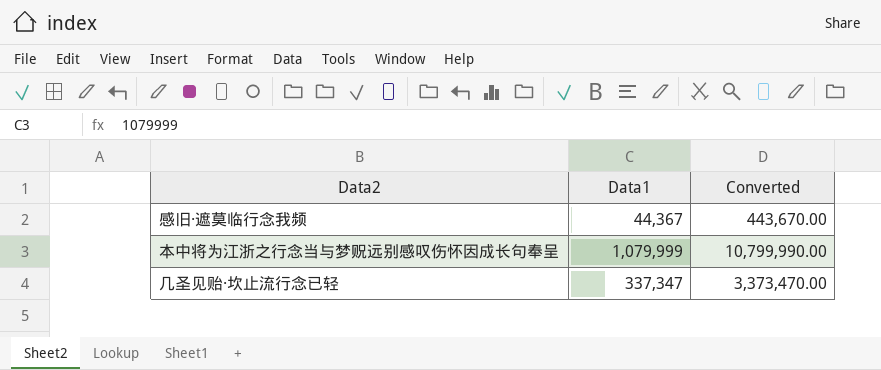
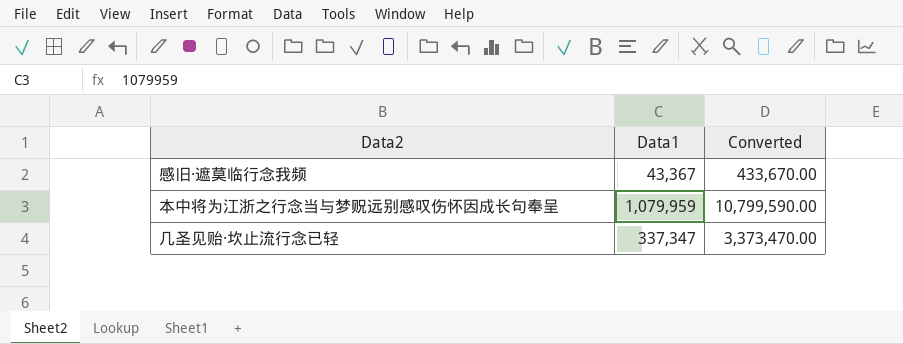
感旧·遮莫临行念我频 | Data1: 44,367 -> 43,367
感旧·遮莫临行念我频 | Converted: 443,670.00 -> 433,670.00
本中将为江浙之行念当与梦贶远别感叹伤怀因成长句奉呈 | Data1: 1,079,999 -> 1,079,959
本中将为江浙之行念当与梦贶远别感叹伤怀因成长句奉呈 | Converted: 10,799,990.00 -> 10,799,590.00

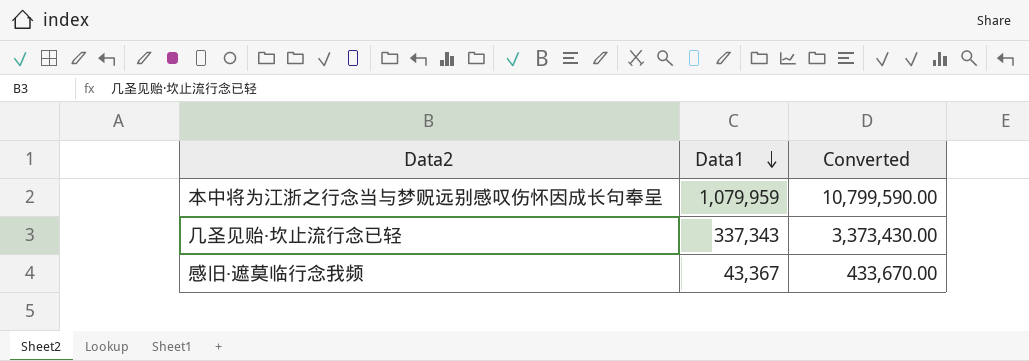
row order: none -> Data1 descending
几圣见贻·坎止流行念已轻 | Data1: 337,347 -> 337,343
几圣见贻·坎止流行念已轻 | Converted: 3,373,470.00 -> 3,373,430.00

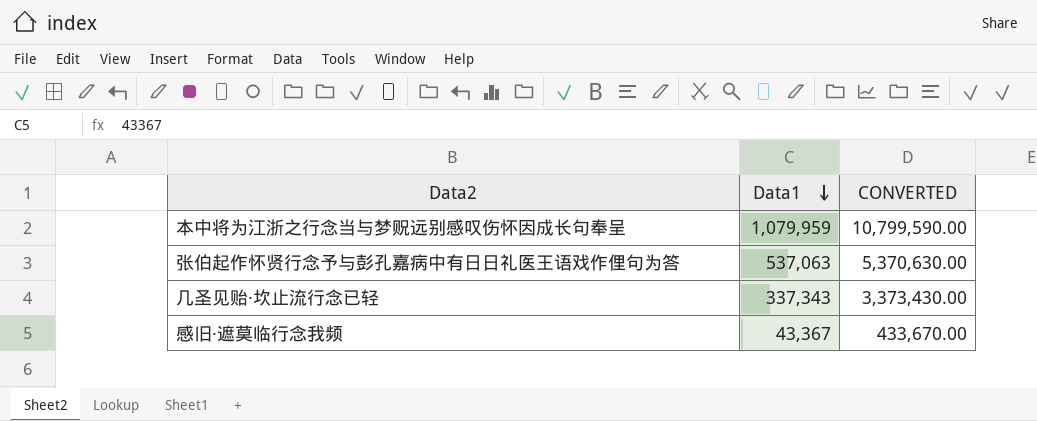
column name: Converted -> CONVERTED
row 张伯起作怀贤行念予与彭孔嘉病中有日日礼医王语戏作俚句为答: none -> 537,063 | 5,370,630.00

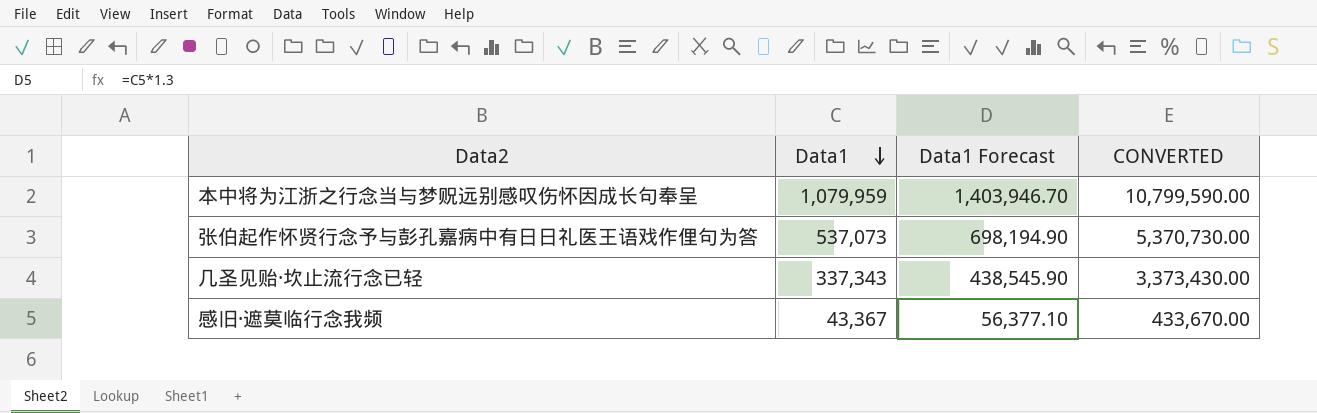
column Data1 Forecast | formula: none -> [Data1] * 1.3
张伯起作怀贤行念予与彭孔嘉病中有日日礼医王语戏作俚句为答 | Data1: 537,063 -> 537,073
张伯起作怀贤行念予与彭孔嘉病中有日日礼医王语戏作俚句为答 | CONVERTED: 5,370,630.00 -> 5,370,730.00

